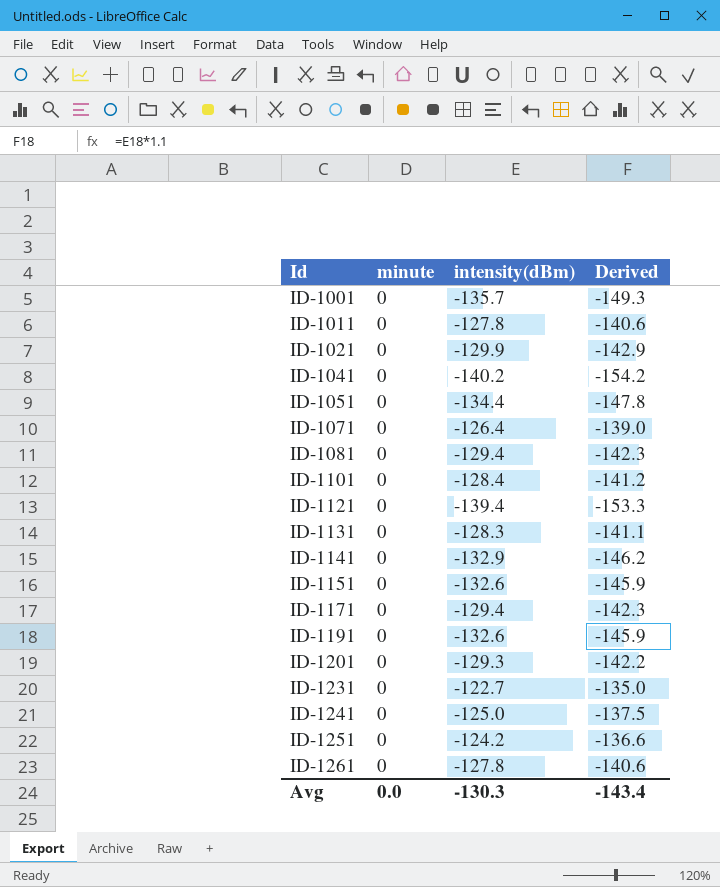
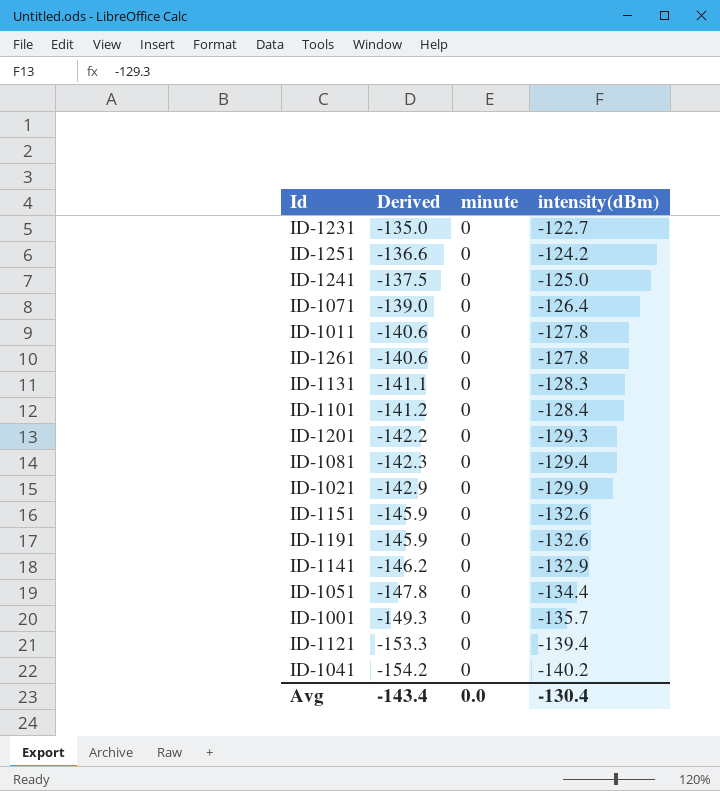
row order: Id ascending -> Derived descending
column Derived | position: 4 -> 2
row ID-1171: 0 | -129.4 | -142.3 -> none
Avg | intensity(dBm): -130.3 -> -130.4

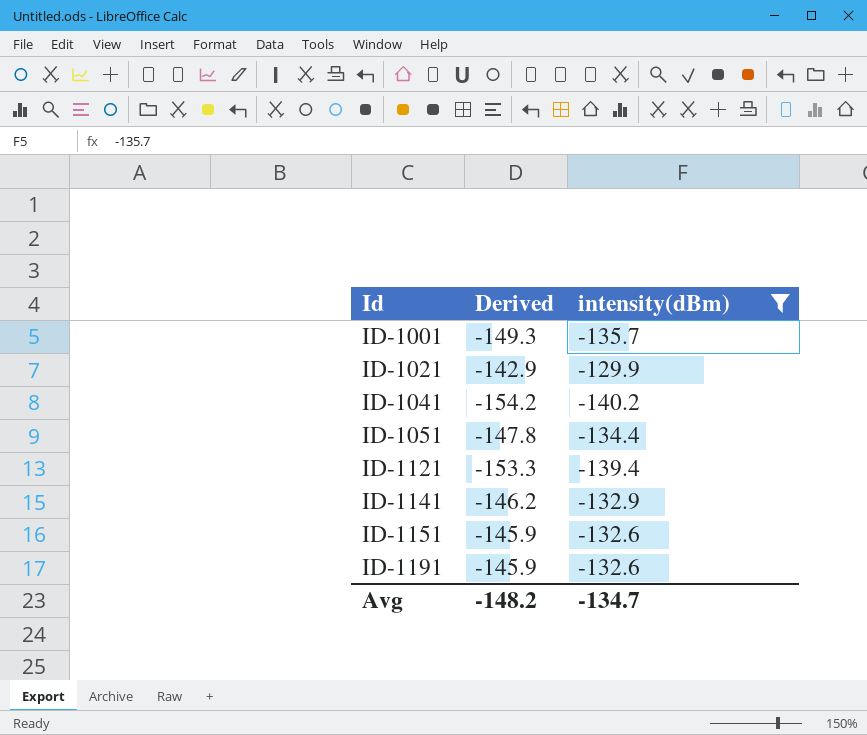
filter: none -> intensity(dBm) <= -129.9
row order: Derived descending -> Id ascending
column minute | position: 3 -> none
Avg | Derived: -143.4 -> -148.2
Avg | intensity(dBm): -130.4 -> -134.7

